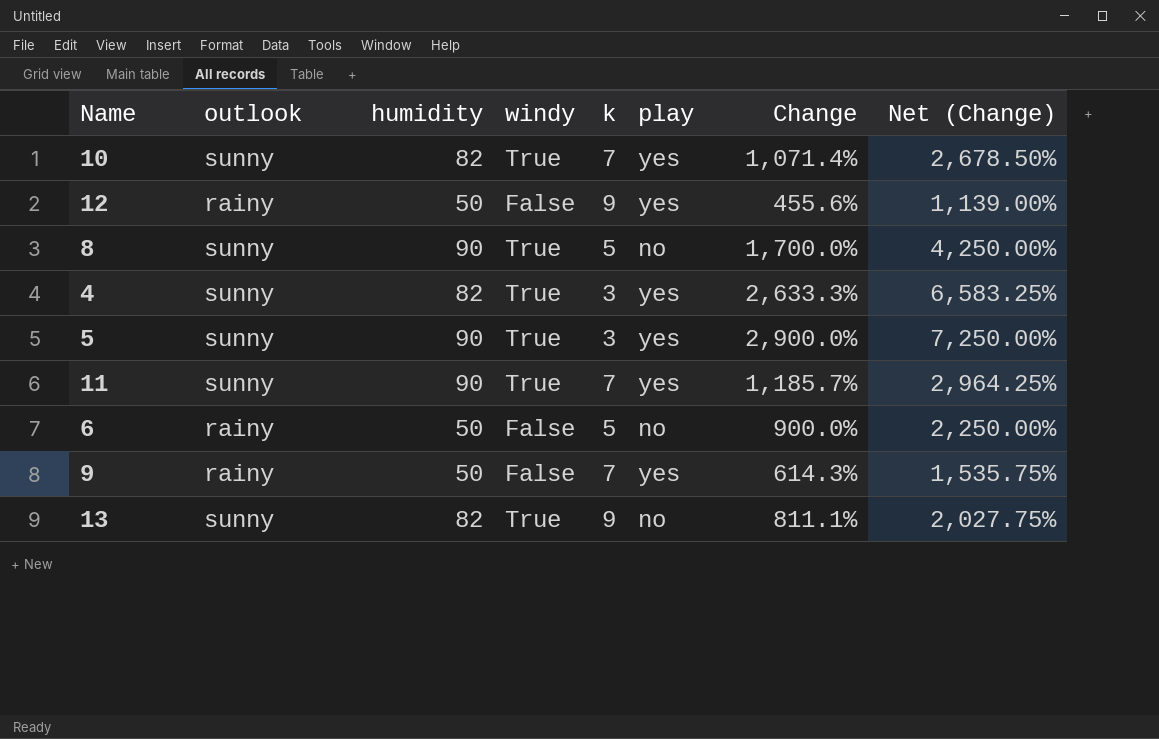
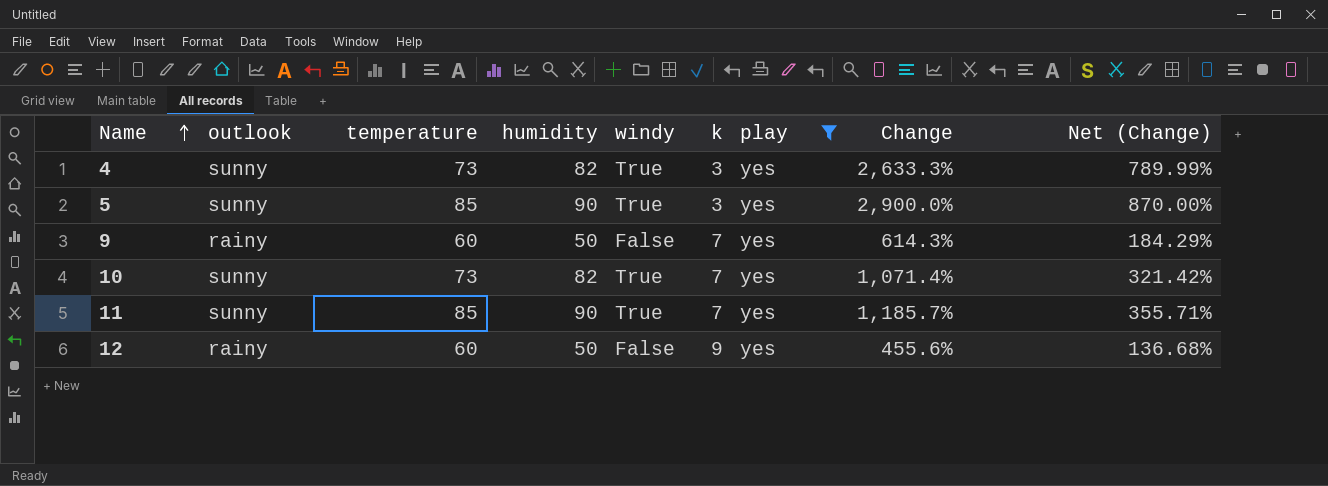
filter: none -> play = yes
row order: none -> Name ascending
column temperature | position: none -> 3
column Net (Change) | formula: [Change] * 2.5 -> [Change] * 0.3

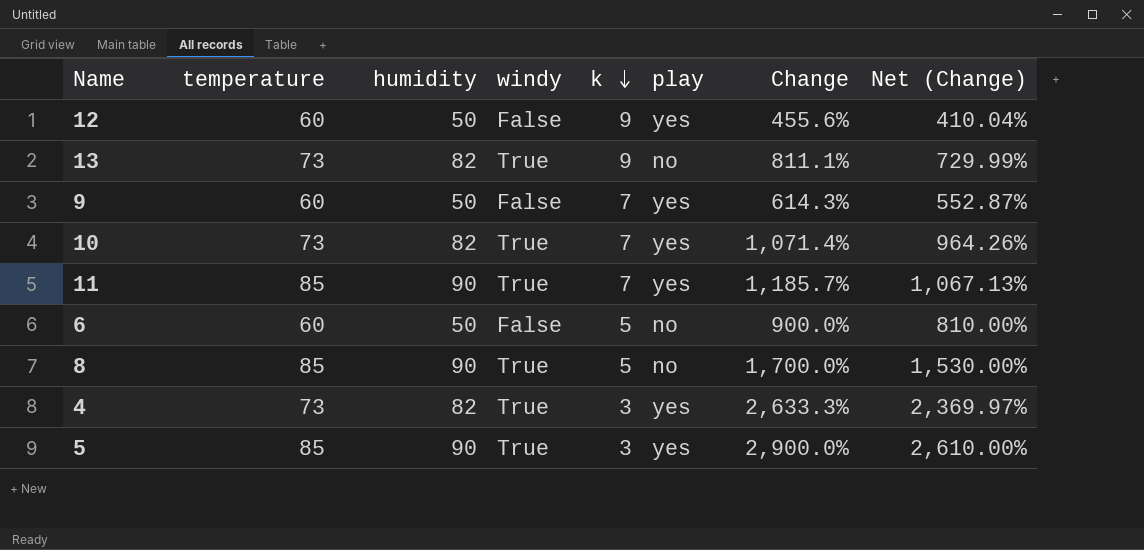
filter: play = yes -> none
row order: Name ascending -> k descending
column outlook | position: 2 -> none
column Net (Change) | formula: [Change] * 0.3 -> [Change] * 0.9

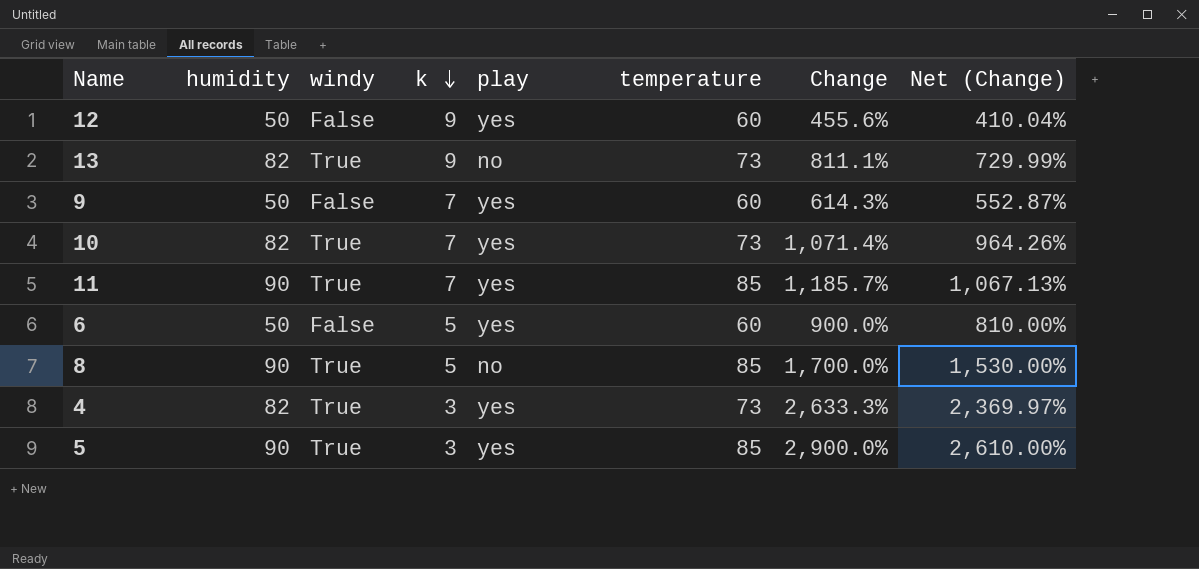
column temperature | position: 2 -> 6
6 | play: no -> yes

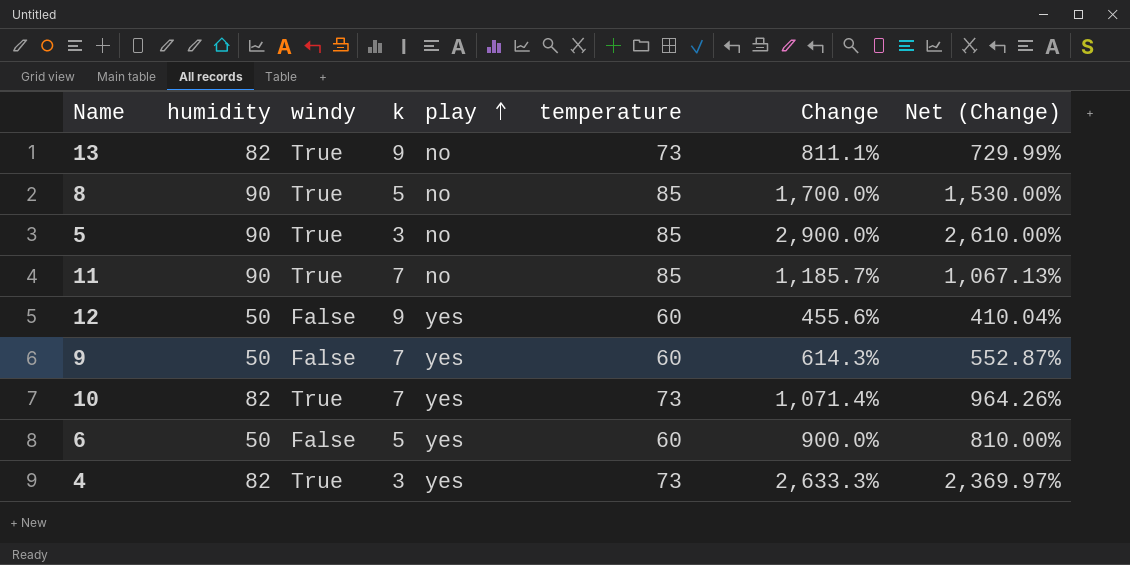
row order: k descending -> play ascending
5 | play: yes -> no
11 | play: yes -> no

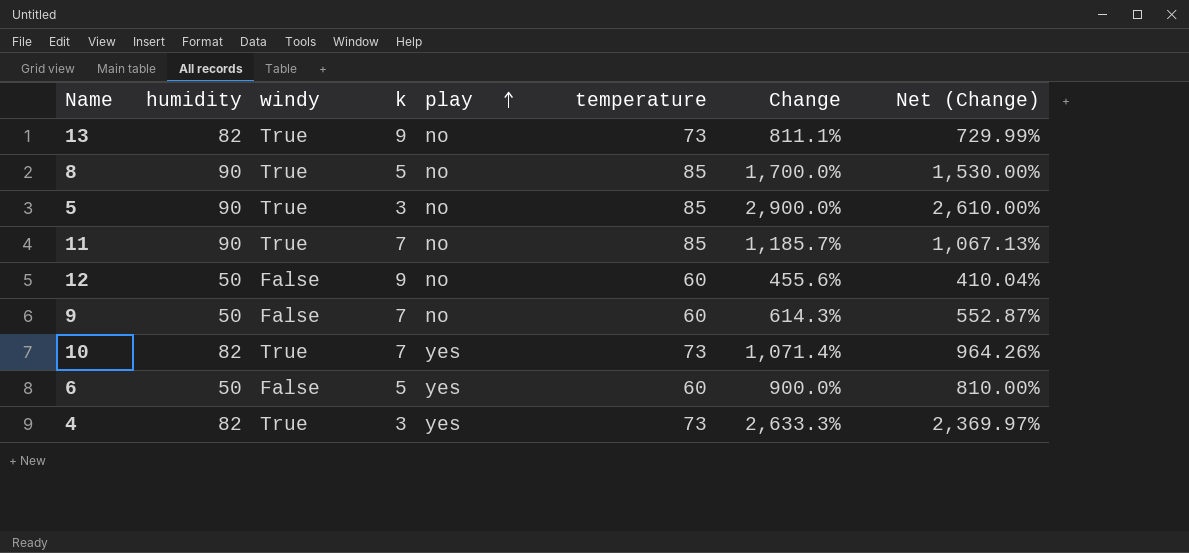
12 | play: yes -> no
9 | play: yes -> no

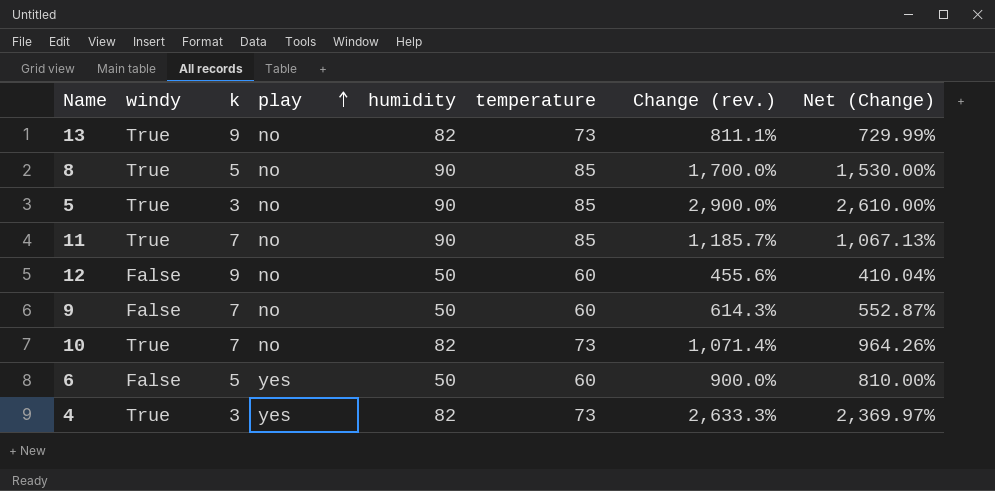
column humidity | position: 2 -> 5
column name: Change -> Change (rev.)
10 | play: yes -> no

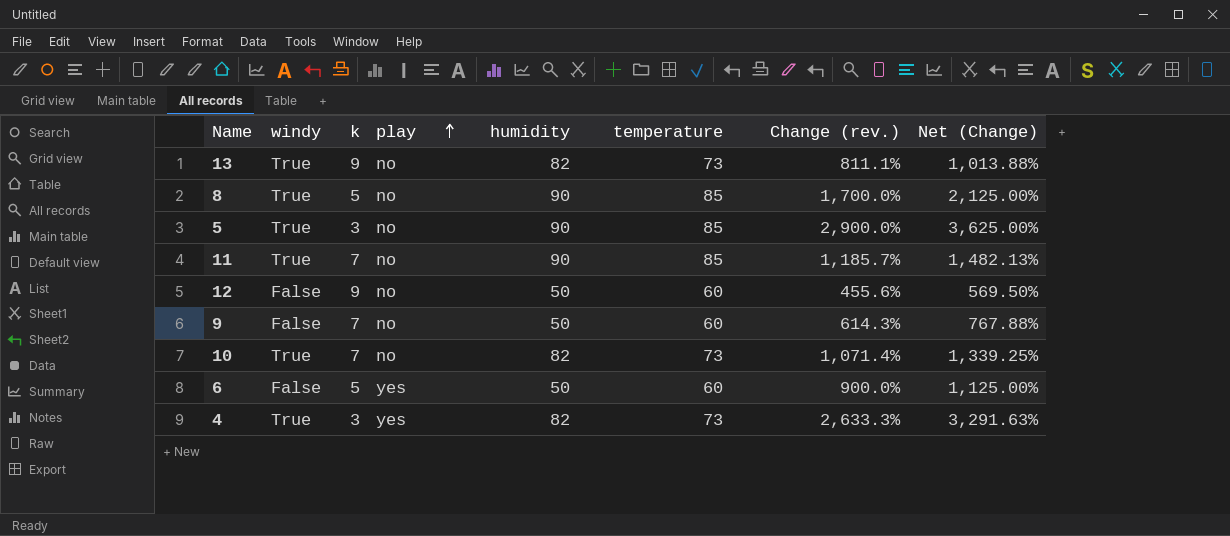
column Net (Change) | formula: [Change (rev.)] * 0.9 -> [Change (rev.)] * 1.25

